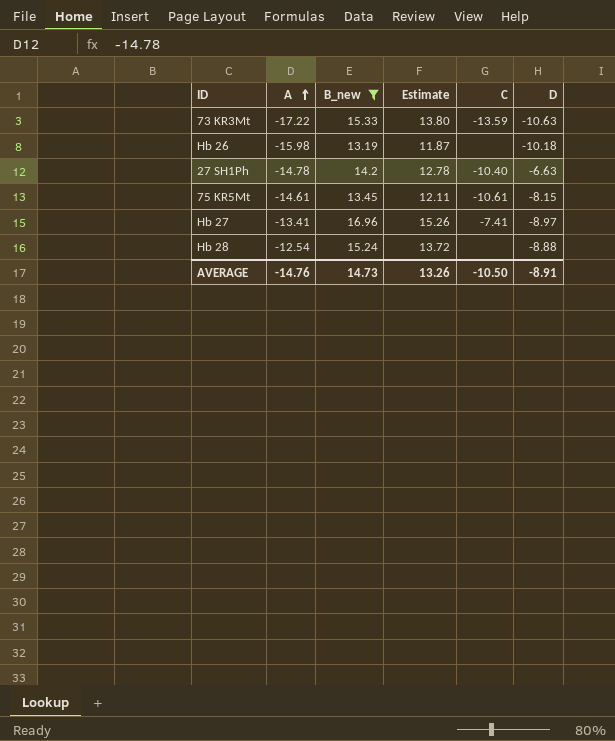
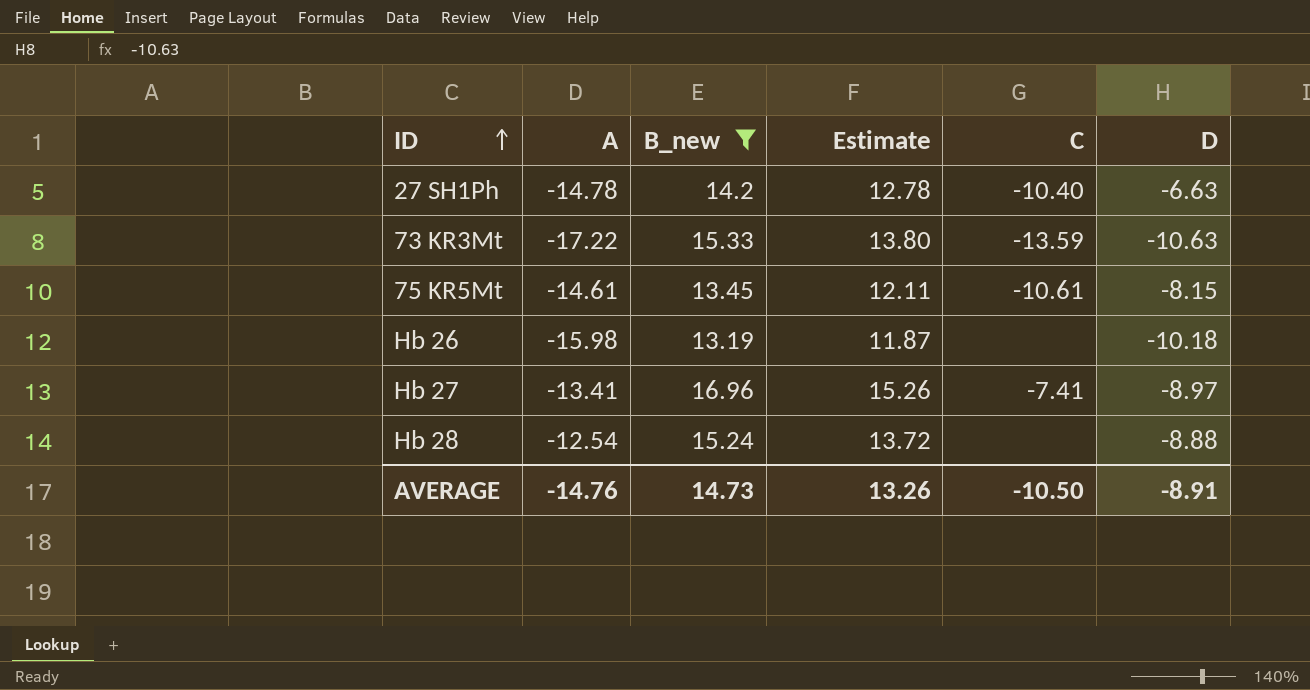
row order: A ascending -> ID ascending

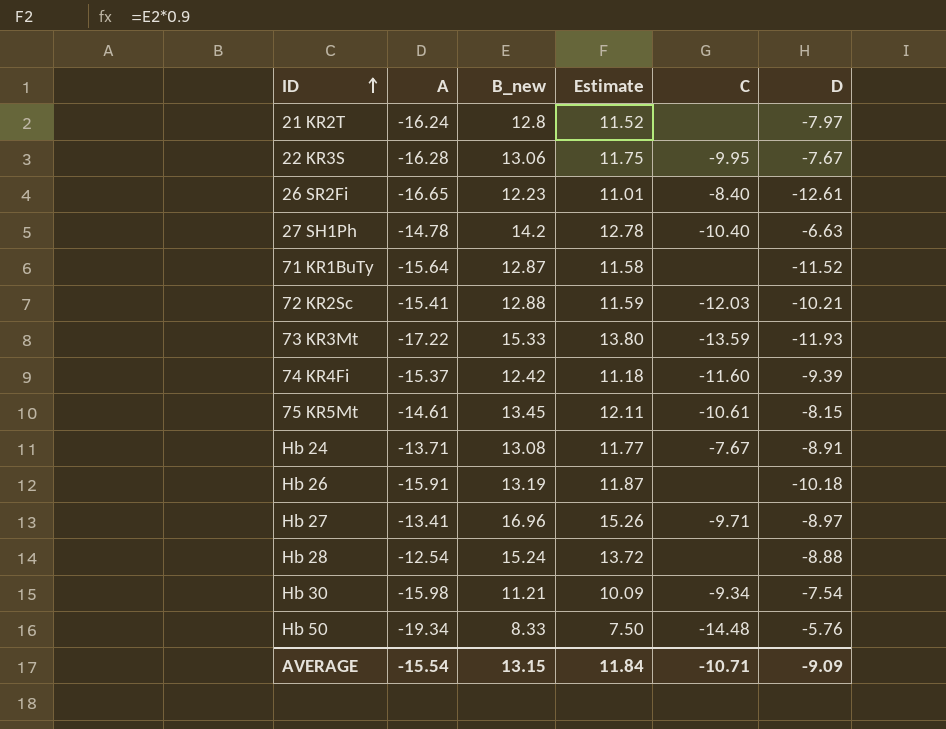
filter: B_new >= 13.19 -> none
73 KR3Mt | D: -10.63 -> -11.93
Hb 26 | A: -15.98 -> -15.91
Hb 27 | C: -7.41 -> -9.71
AVERAGE | A: -14.76 -> -15.54
AVERAGE | B_new: 14.73 -> 13.15
AVERAGE | Estimate: 13.26 -> 11.84
AVERAGE | C: -10.50 -> -10.71
AVERAGE | D: -8.91 -> -9.09

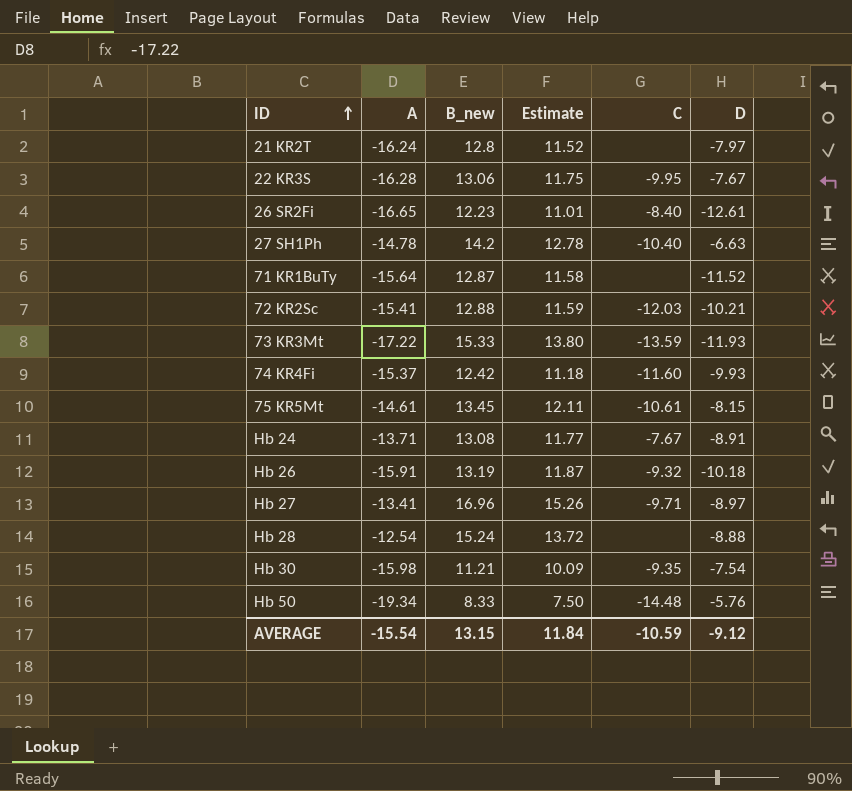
74 KR4Fi | D: -9.39 -> -9.93
Hb 26 | C: none -> -9.32
Hb 30 | C: -9.34 -> -9.35
AVERAGE | C: -10.71 -> -10.59
AVERAGE | D: -9.09 -> -9.12

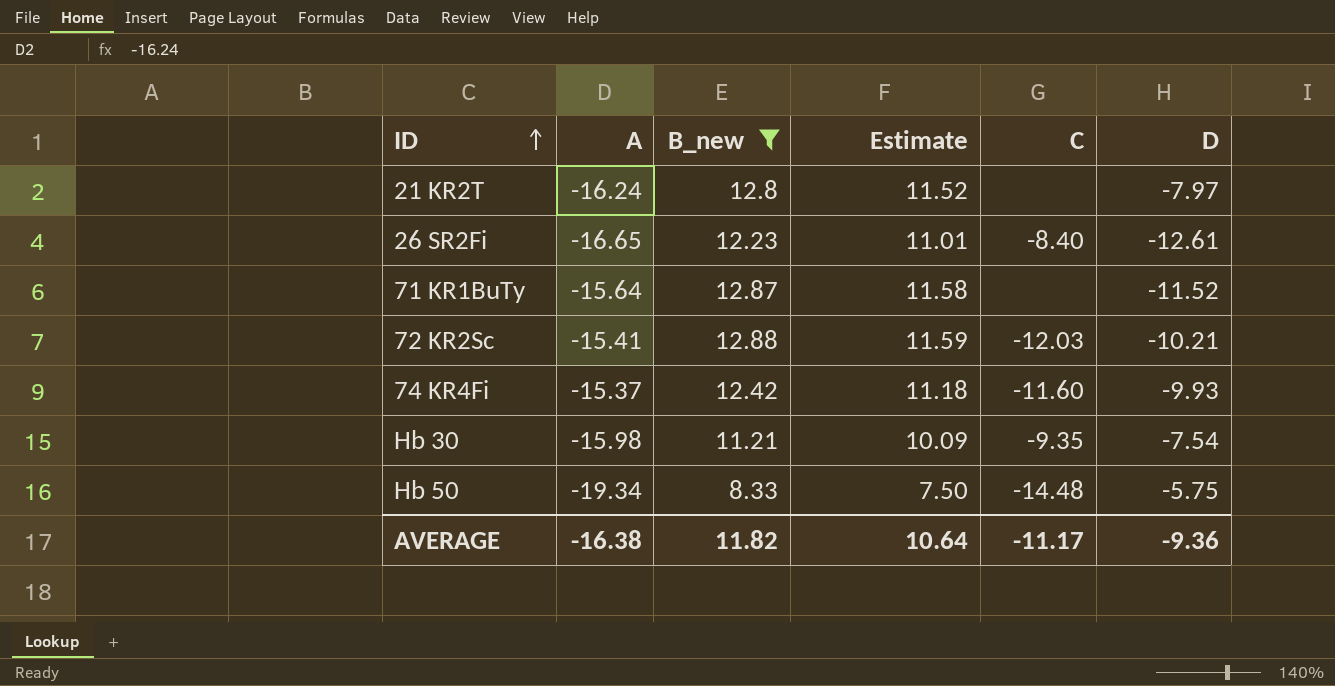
filter: none -> B_new <= 12.88
Hb 50 | D: -5.76 -> -5.75
AVERAGE | A: -15.54 -> -16.38
AVERAGE | B_new: 13.15 -> 11.82
AVERAGE | Estimate: 11.84 -> 10.64
AVERAGE | C: -10.59 -> -11.17
AVERAGE | D: -9.12 -> -9.36

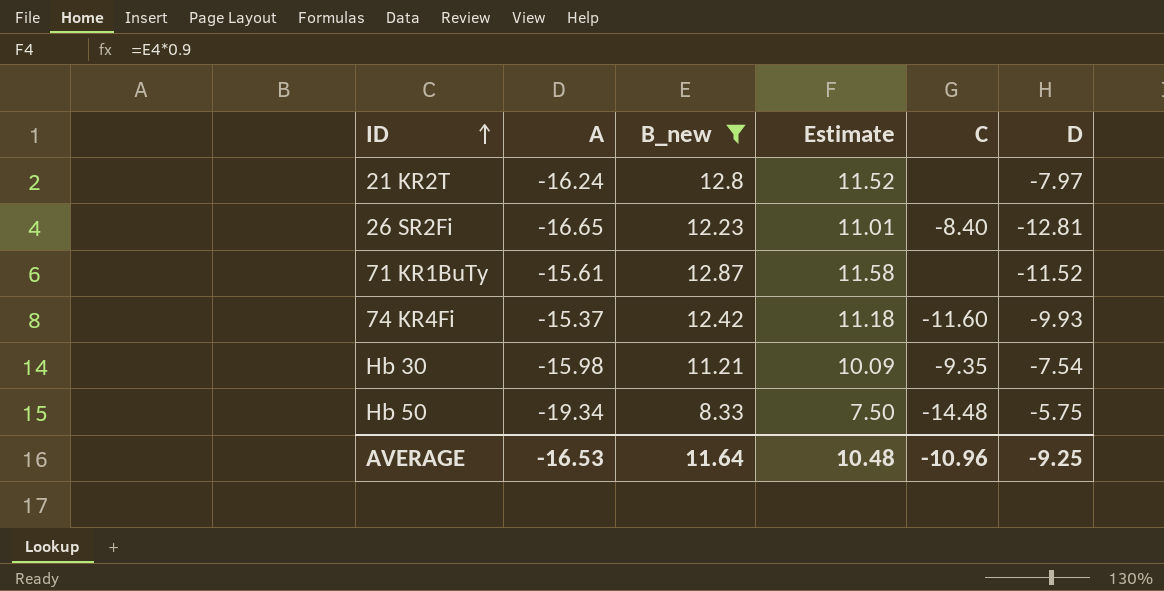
row 72 KR2Sc: -15.41 | 12.88 | 11.59 | -12.03 | -10.21 -> none
26 SR2Fi | D: -12.61 -> -12.81
71 KR1BuTy | A: -15.64 -> -15.61
AVERAGE | A: -16.38 -> -16.53
AVERAGE | B_new: 11.82 -> 11.64
AVERAGE | Estimate: 10.64 -> 10.48
AVERAGE | C: -11.17 -> -10.96
AVERAGE | D: -9.36 -> -9.25

